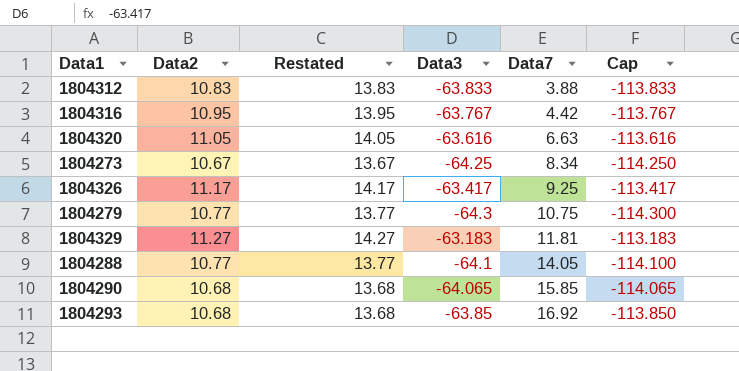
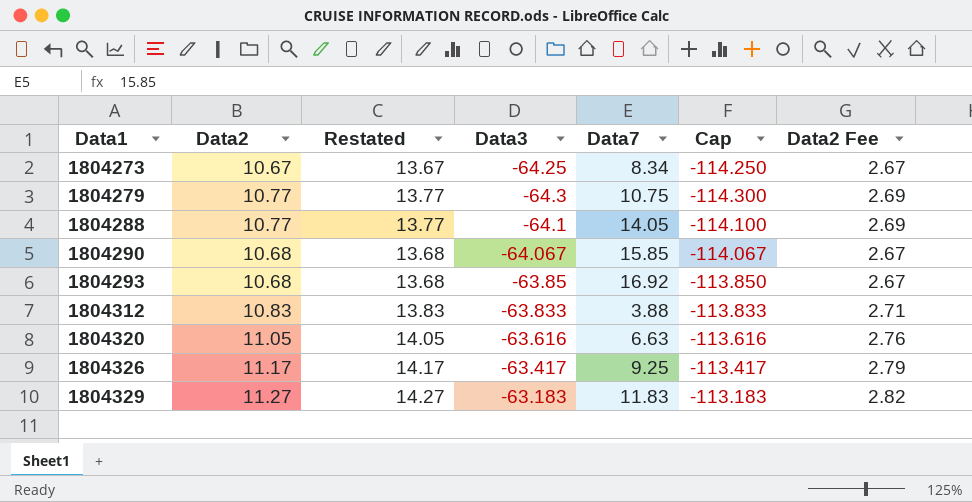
row order: Data7 ascending -> Data1 ascending
column Data2 Fee | formula: none -> [Data2] * 0.25
row 1804316: 10.95 | 13.95 | -63.767 | 4.42 | -113.767 -> none
1804290 | Data3: -64.065 -> -64.067
1804290 | Cap: -114.065 -> -114.067
1804329 | Data7: 11.81 -> 11.83

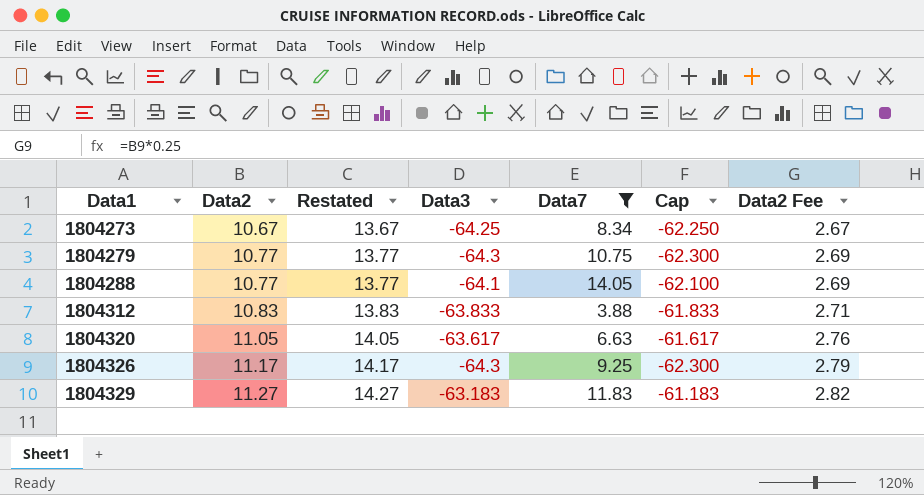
filter: none -> Data7 <= 14.05
column Cap | formula: [Data3] - 50 -> [Data3] + 2
1804320 | Data3: -63.616 -> -63.617
1804326 | Data3: -63.417 -> -64.3

